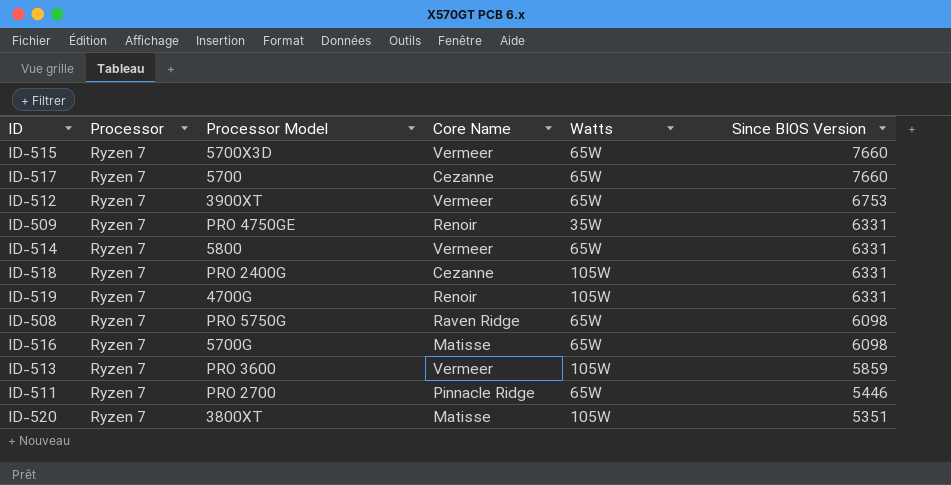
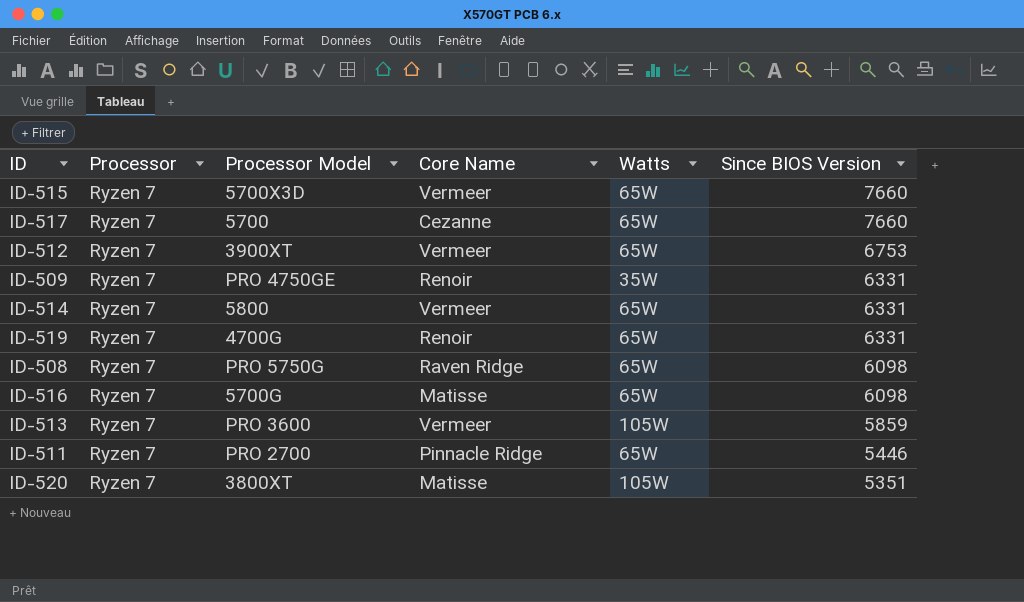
row ID-518: Ryzen 7 | PRO 2400G | Cezanne | 105W | 6331 -> none
ID-519 | Watts: 105W -> 65W

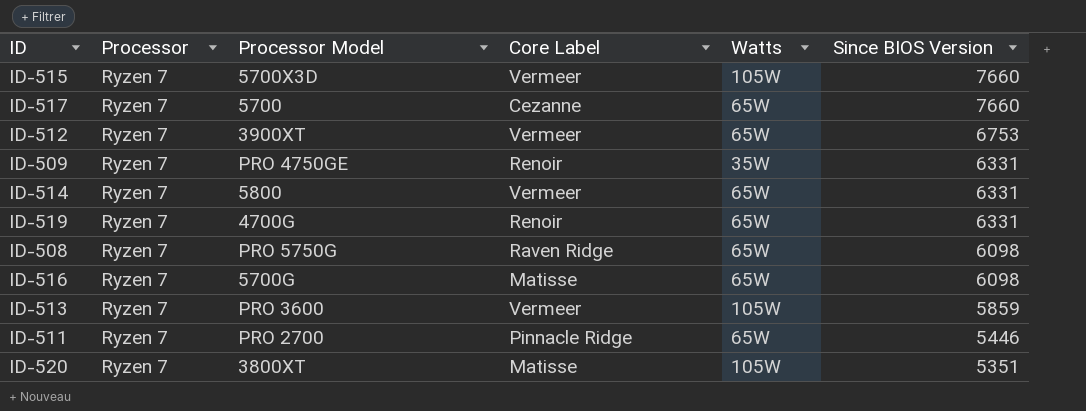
column name: Core Name -> Core Label
ID-515 | Watts: 65W -> 105W

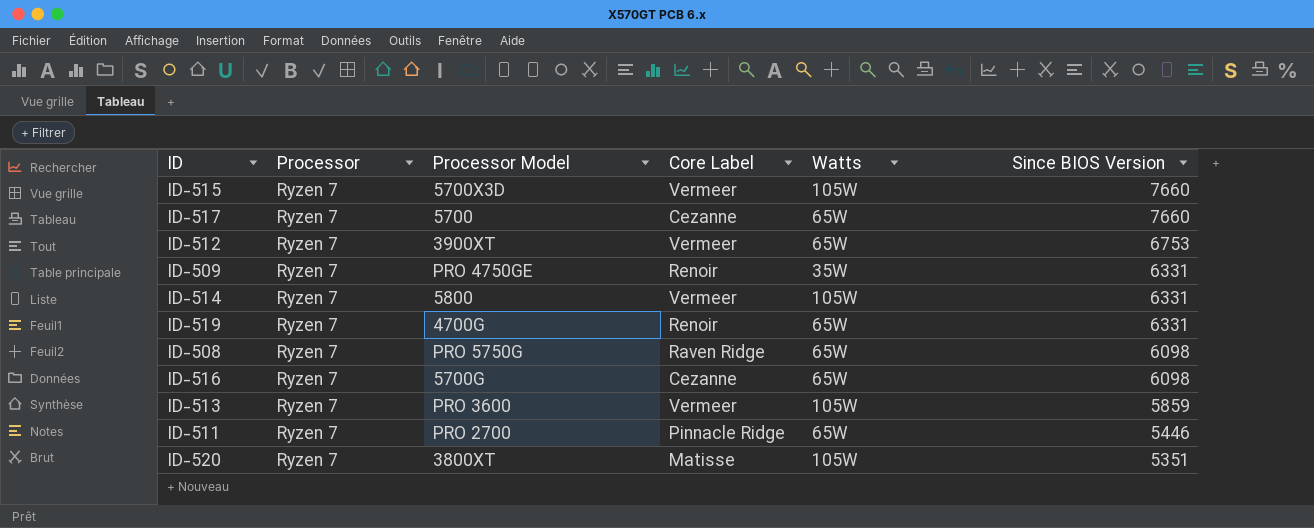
ID-514 | Watts: 65W -> 105W
ID-516 | Core Label: Matisse -> Cezanne

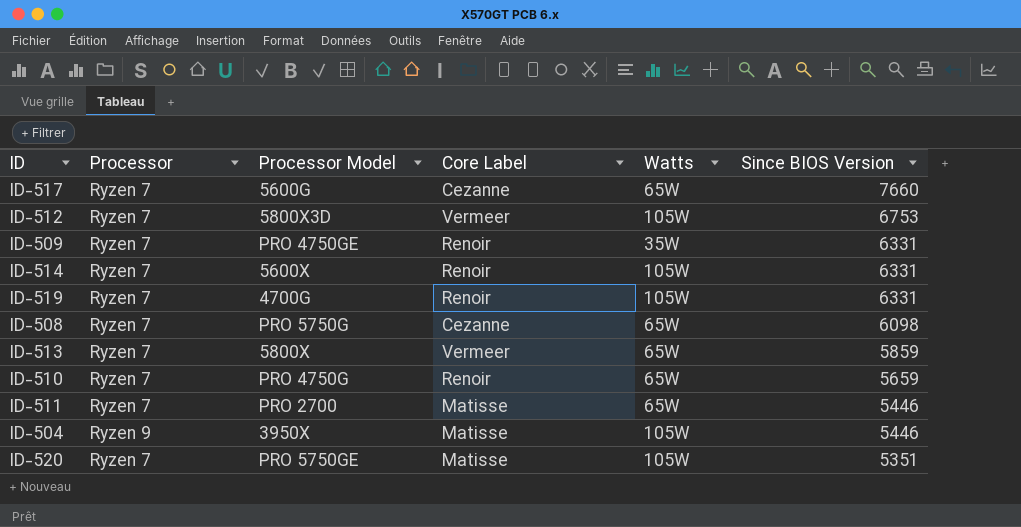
row ID-515: Ryzen 7 | 5700X3D | Vermeer | 105W | 7660 -> none
row ID-516: Ryzen 7 | 5700G | Cezanne | 65W | 6098 -> none
ID-517 | Processor Model: 5700 -> 5600G
ID-512 | Processor Model: 3900XT -> 5800X3D
ID-512 | Watts: 65W -> 105W
ID-514 | Processor Model: 5800 -> 5600X
ID-514 | Core Label: Vermeer -> Renoir
ID-519 | Watts: 65W -> 105W
ID-508 | Core Label: Raven Ridge -> Cezanne
ID-513 | Processor Model: PRO 3600 -> 5800X
ID-513 | Watts: 105W -> 65W
row ID-510: none -> Ryzen 7 | PRO 4750G | Renoir | 65W | 5659
ID-511 | Core Label: Pinnacle Ridge -> Matisse
row ID-504: none -> Ryzen 9 | 3950X | Matisse | 105W | 5446
ID-520 | Processor Model: 3800XT -> PRO 5750GE

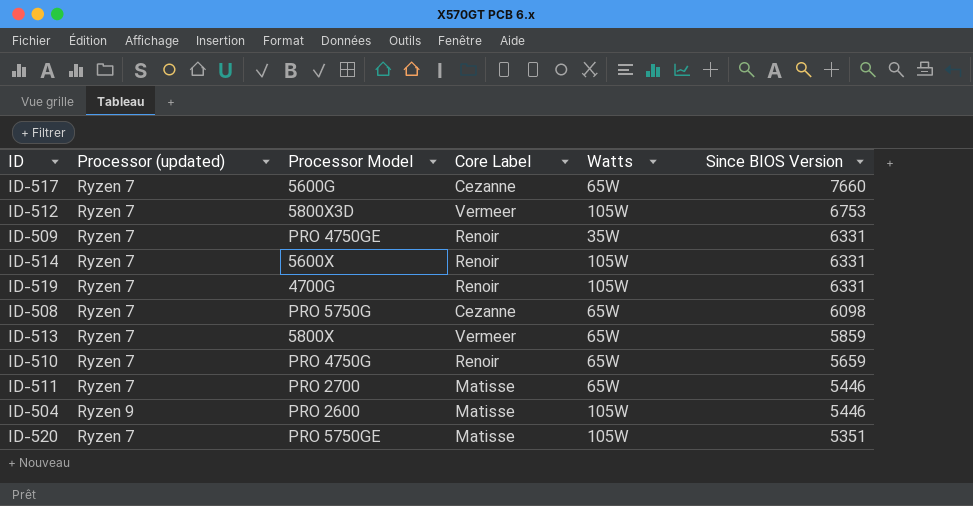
column name: Processor -> Processor (updated)
ID-504 | Processor Model: 3950X -> PRO 2600

